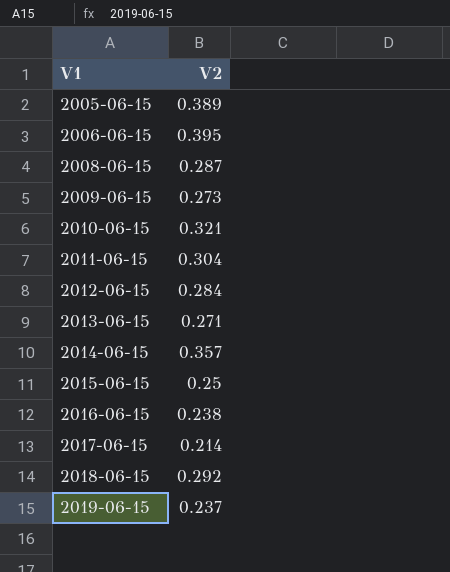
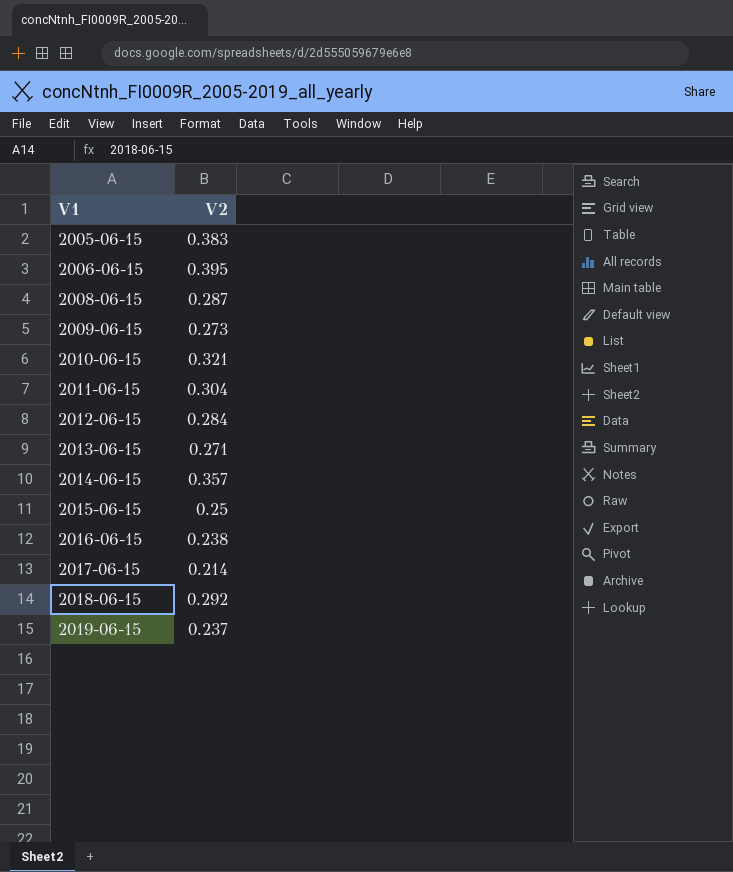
2005-06-15 | V2: 0.389 -> 0.383

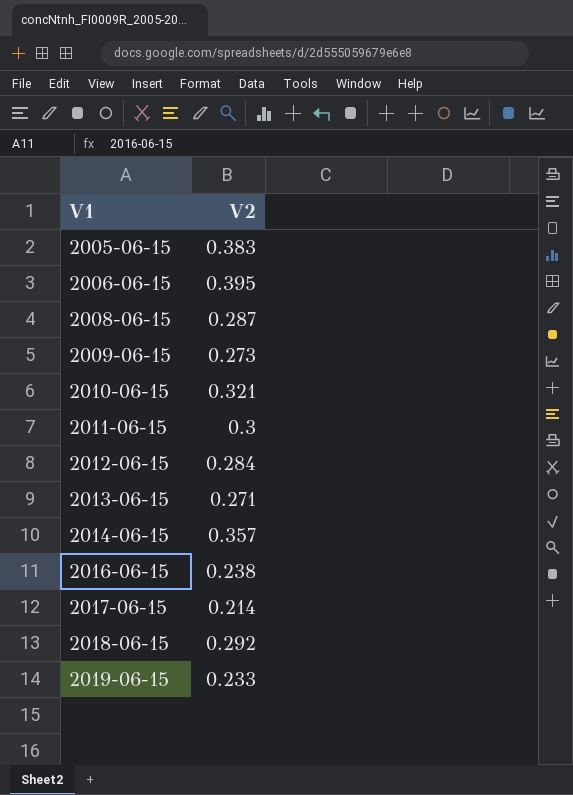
row 2015-06-15: 0.25 -> none
2011-06-15 | V2: 0.304 -> 0.3
2019-06-15 | V2: 0.237 -> 0.233

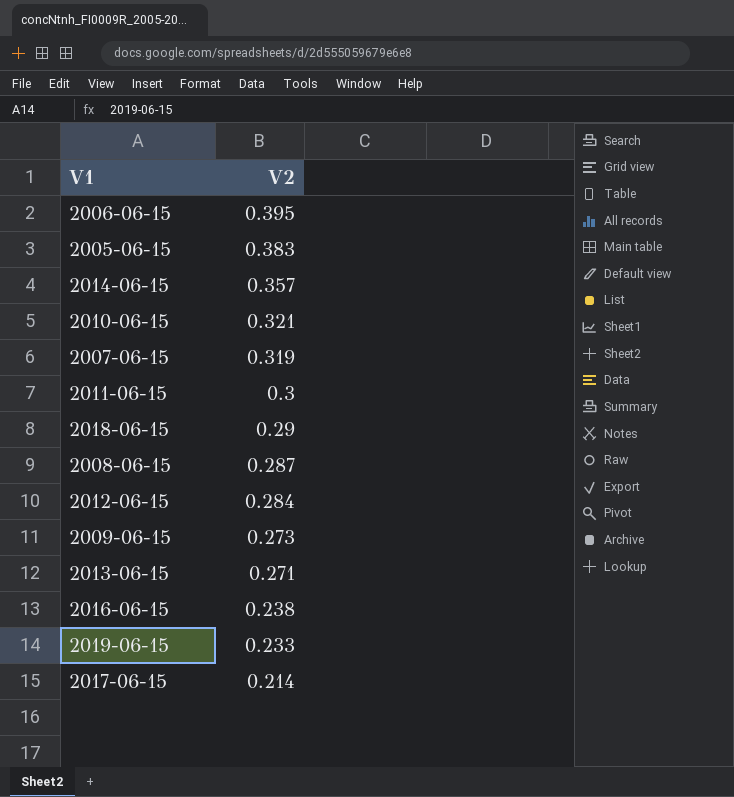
row order: V1 ascending -> V2 descending
row 2007-06-15: none -> 0.319
2018-06-15 | V2: 0.292 -> 0.29

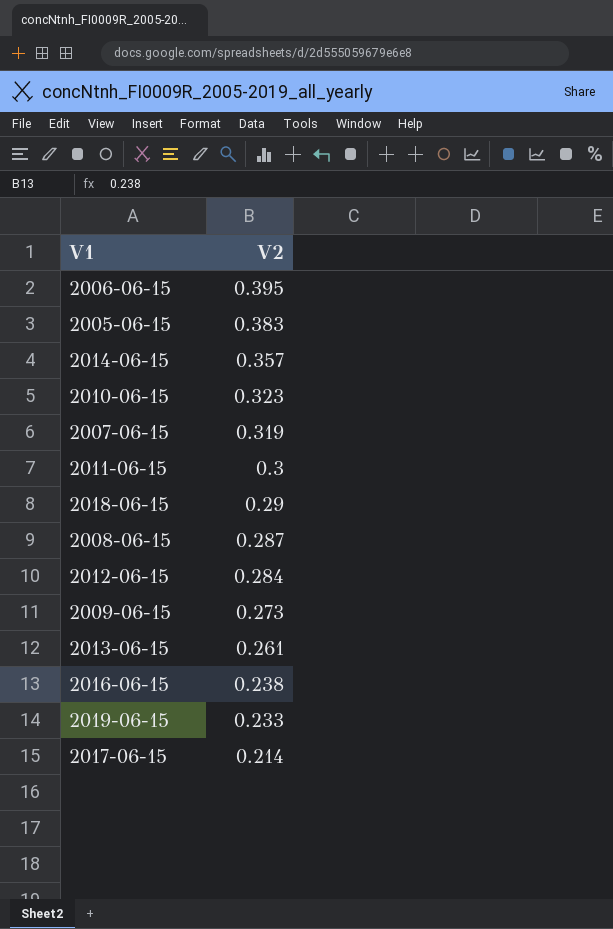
2010-06-15 | V2: 0.321 -> 0.323
2013-06-15 | V2: 0.271 -> 0.261

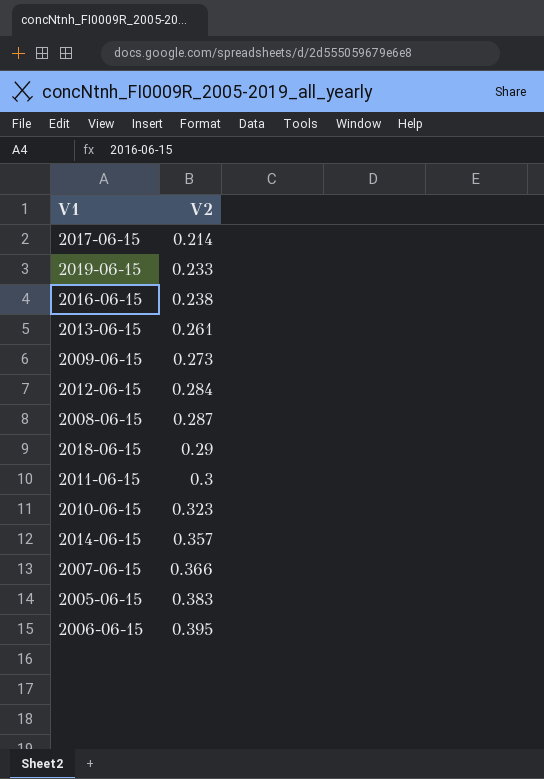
row order: V2 descending -> V2 ascending
2007-06-15 | V2: 0.319 -> 0.366

